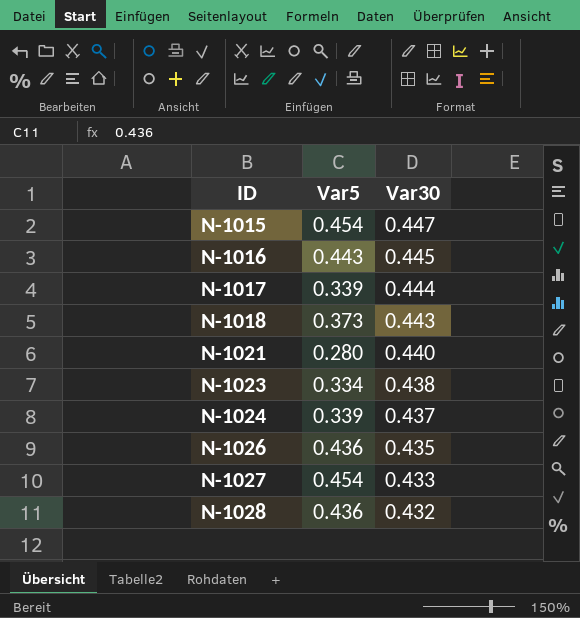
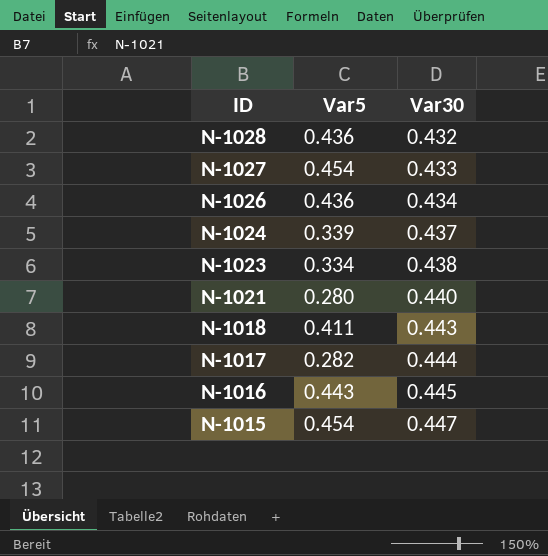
row order: ID ascending -> ID descending
N-1026 | Var30: 0.435 -> 0.434
N-1018 | Var5: 0.373 -> 0.411
N-1017 | Var5: 0.339 -> 0.282

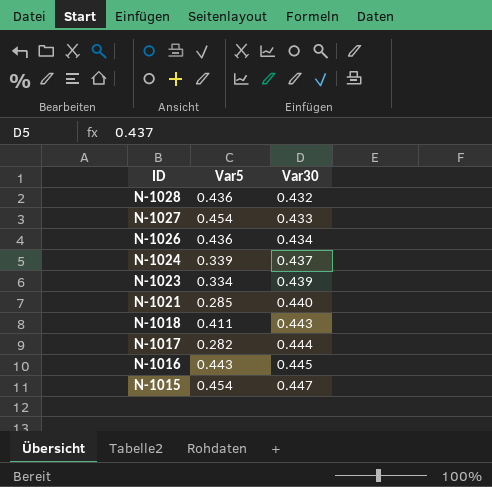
N-1023 | Var30: 0.438 -> 0.439
N-1021 | Var5: 0.280 -> 0.285

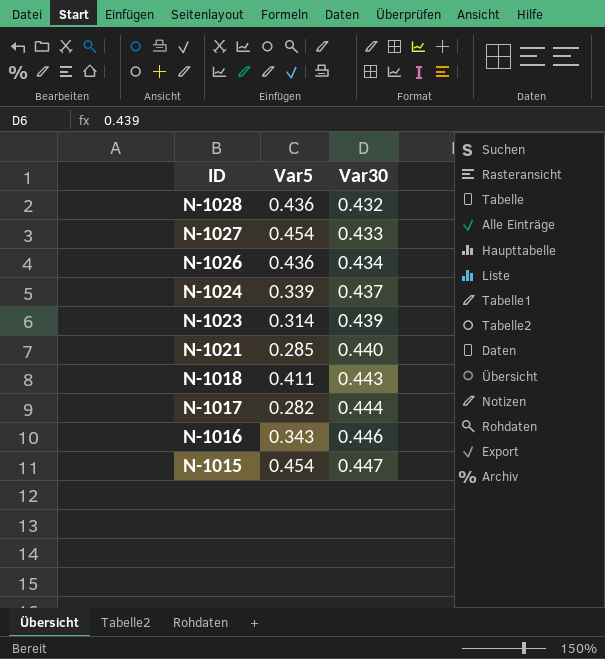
N-1023 | Var5: 0.334 -> 0.314
N-1016 | Var5: 0.443 -> 0.343
N-1016 | Var30: 0.445 -> 0.446

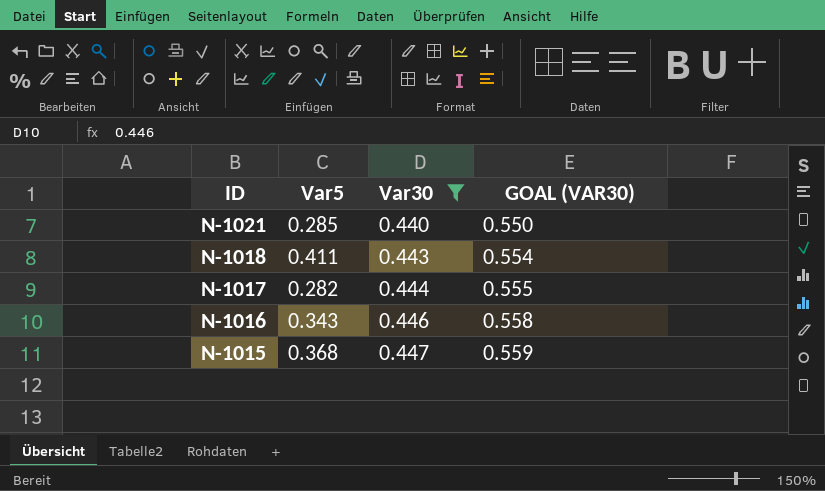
filter: none -> Var30 >= 0.440
column GOAL (VAR30) | formula: none -> [Var30] * 1.25
N-1015 | Var5: 0.454 -> 0.368

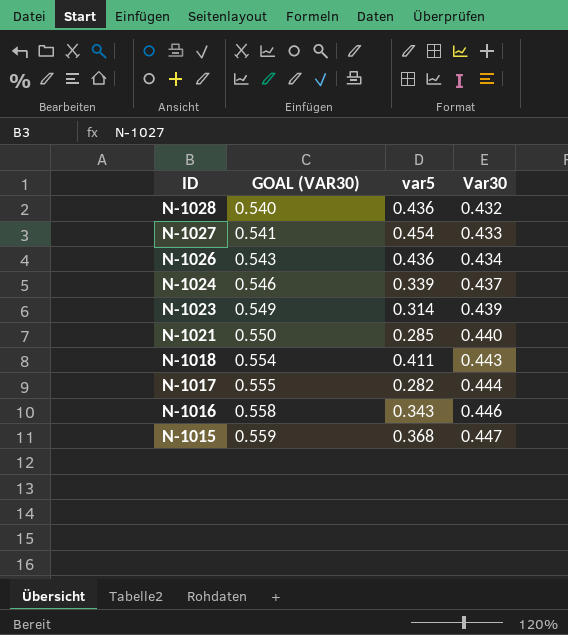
filter: Var30 >= 0.440 -> none
column GOAL (VAR30) | position: 4 -> 2
column name: Var5 -> var5

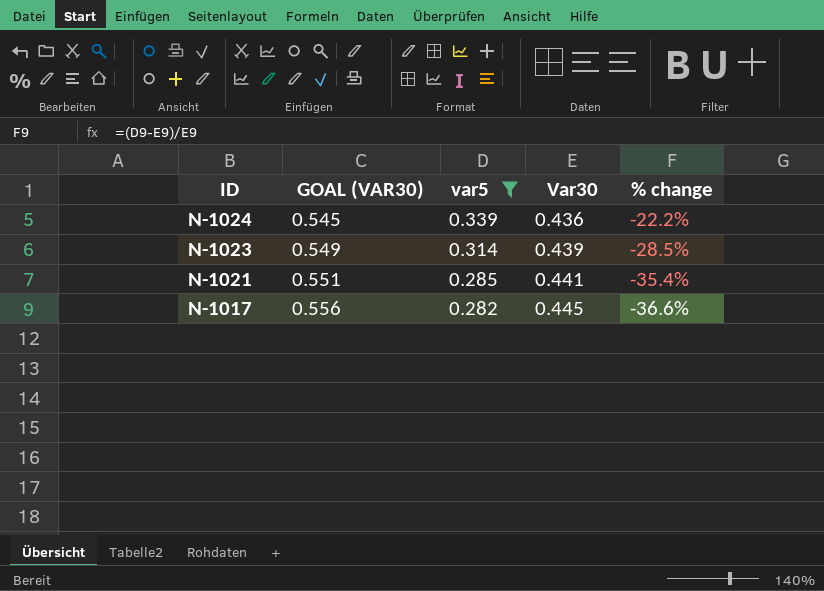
filter: none -> var5 <= 0.339
column % change | formula: none -> ([var5] - [Var30]) / [Var30]
N-1024 | GOAL (VAR30): 0.546 -> 0.545
N-1024 | Var30: 0.437 -> 0.436
N-1021 | GOAL (VAR30): 0.550 -> 0.551
N-1021 | Var30: 0.440 -> 0.441
N-1017 | GOAL (VAR30): 0.555 -> 0.556
N-1017 | Var30: 0.444 -> 0.445

